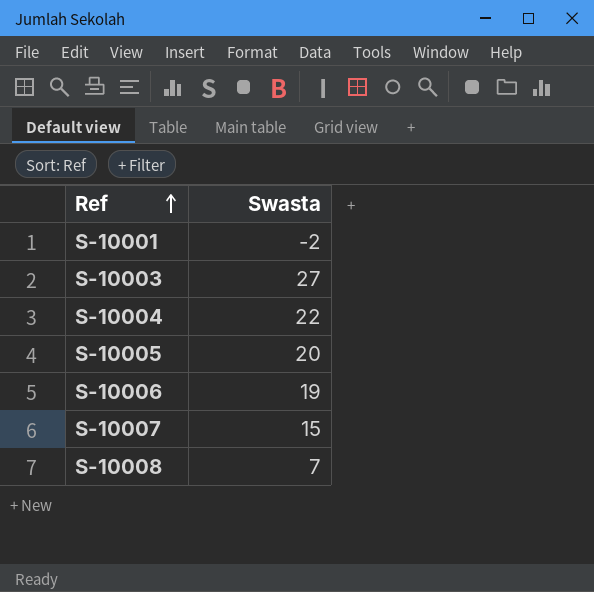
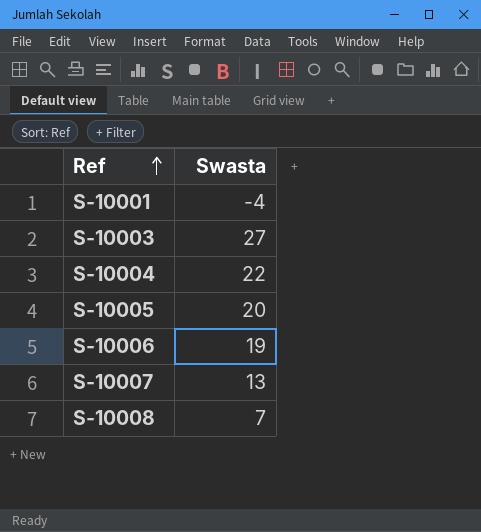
S-10001 | Swasta: -2 -> -4
S-10007 | Swasta: 15 -> 13

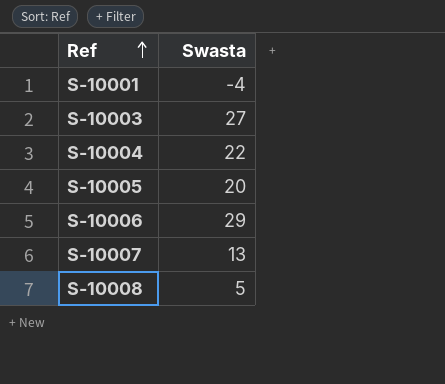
S-10006 | Swasta: 19 -> 29
S-10008 | Swasta: 7 -> 5

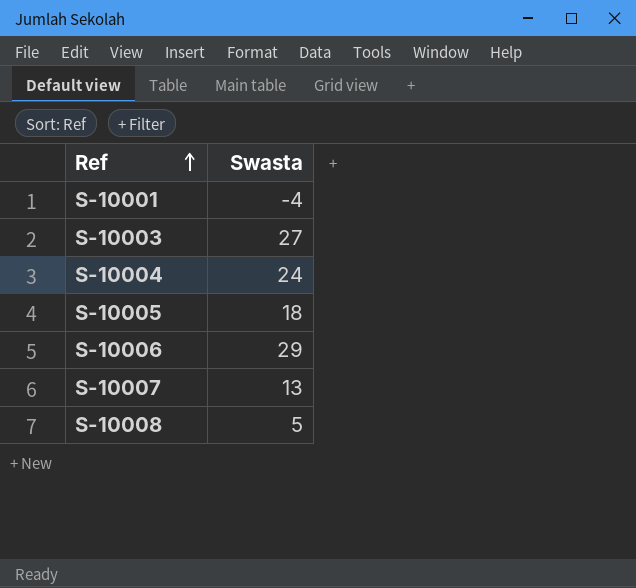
S-10004 | Swasta: 22 -> 24
S-10005 | Swasta: 20 -> 18

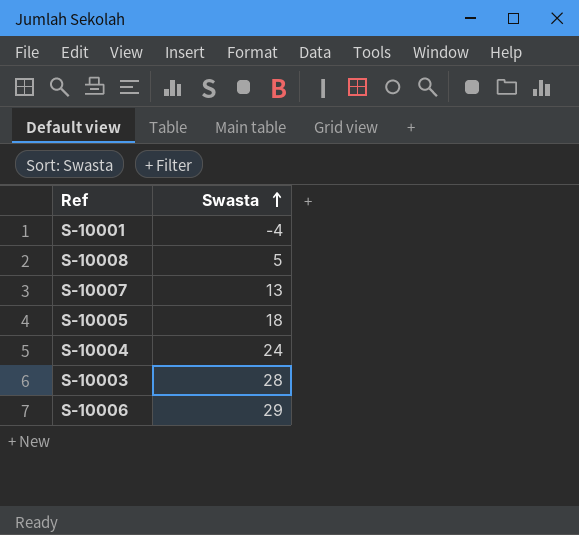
row order: Ref ascending -> Swasta ascending
S-10003 | Swasta: 27 -> 28

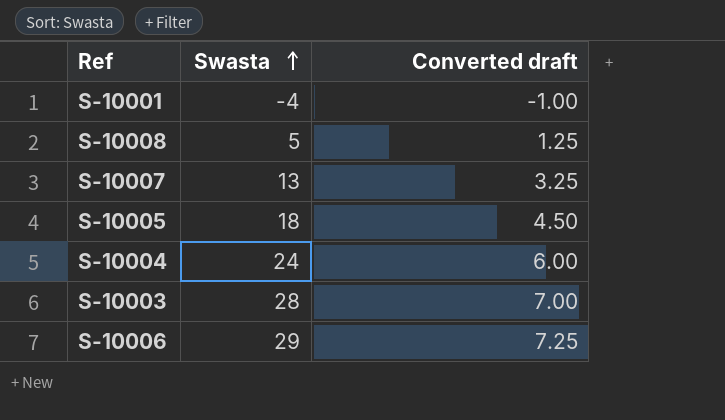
column Converted draft | formula: none -> [Swasta] * 0.25

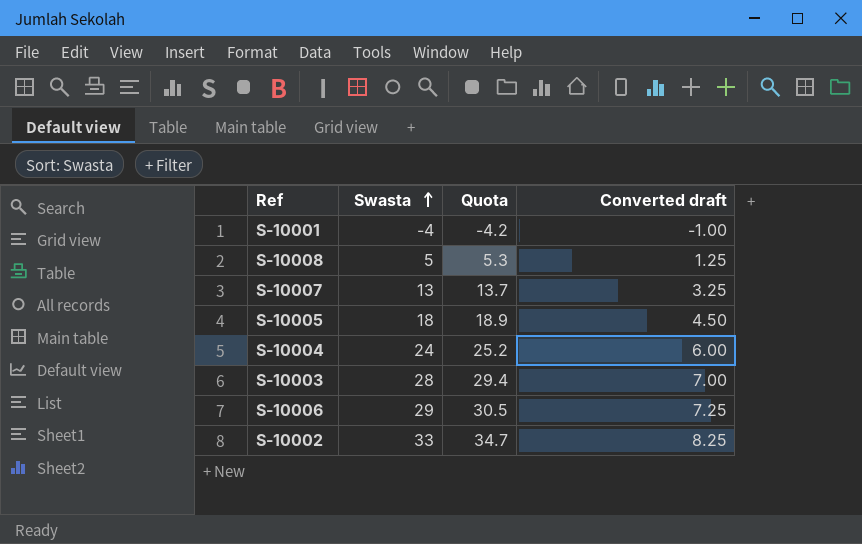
column Quota | formula: none -> [Swasta] * 1.05
row S-10002: none -> 33 | 34.7 | 8.25

